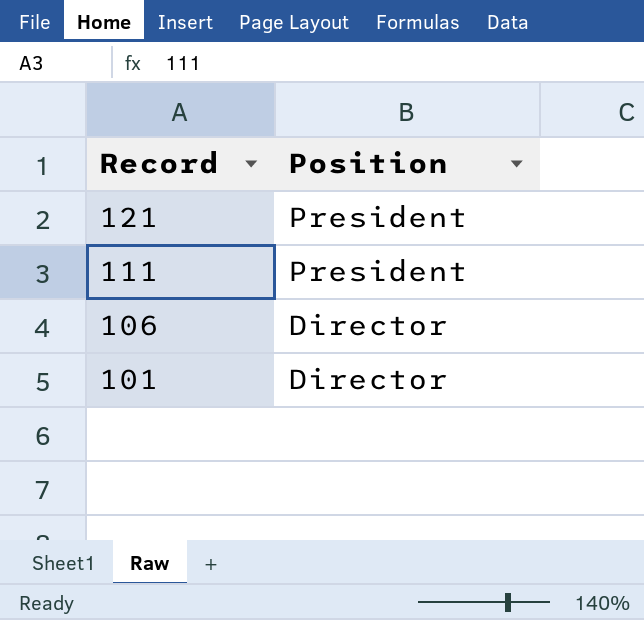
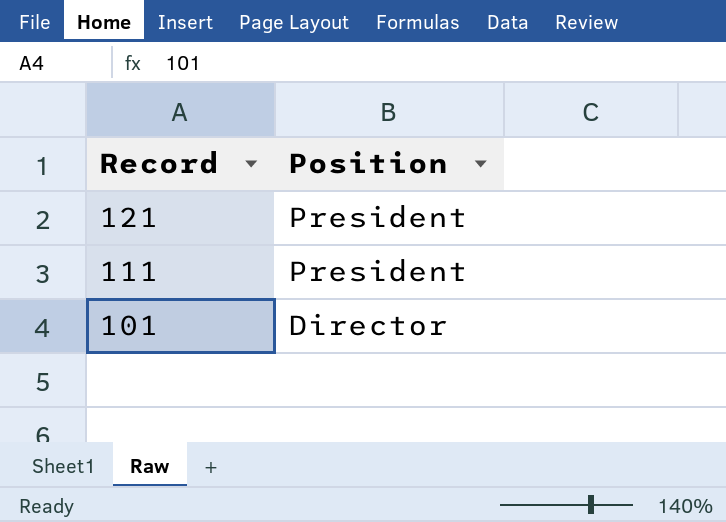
row 106: Director -> none

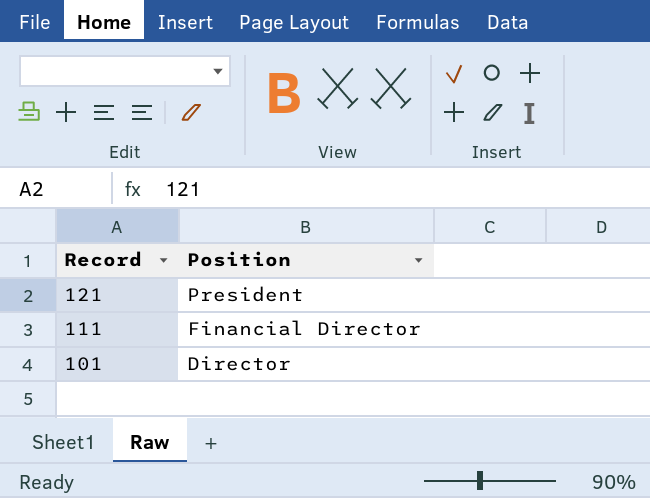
111 | Position: President -> Financial Director

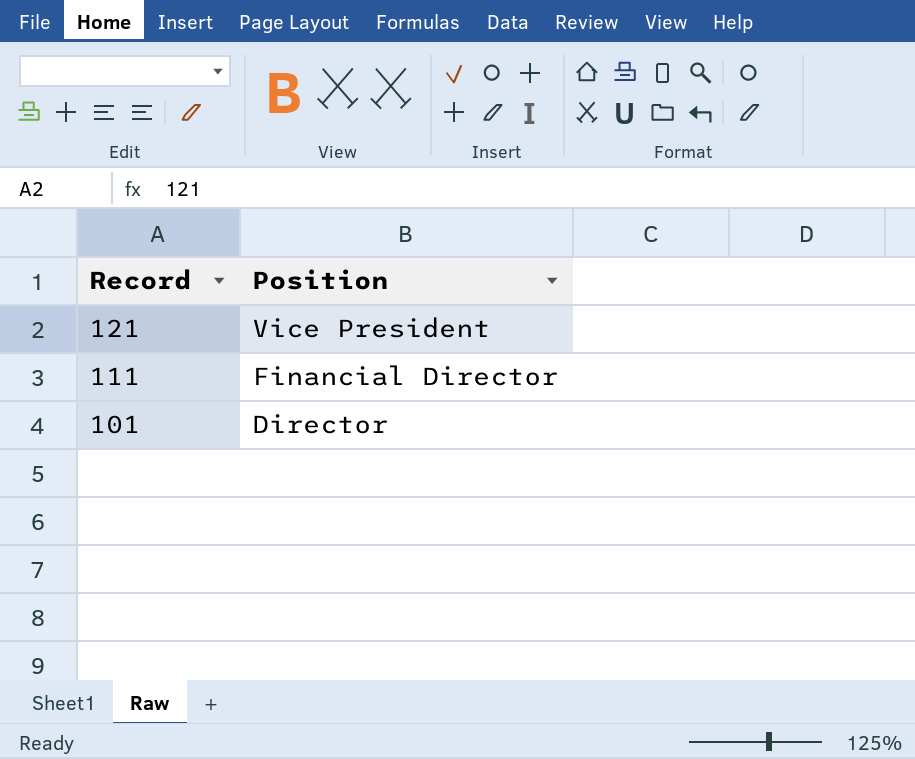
121 | Position: President -> Vice President

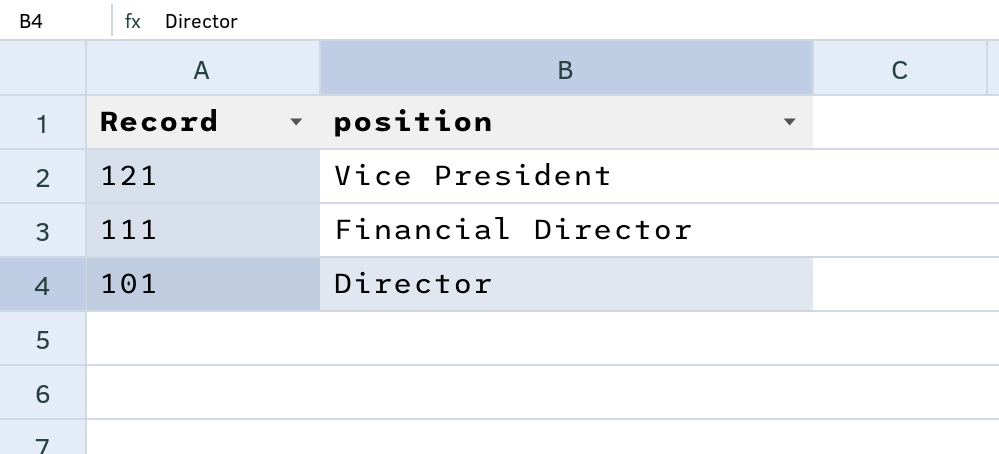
column name: Position -> position

